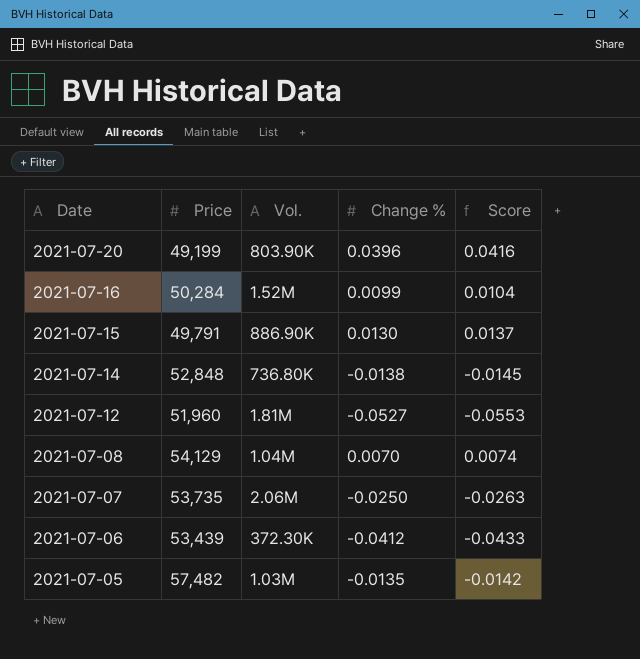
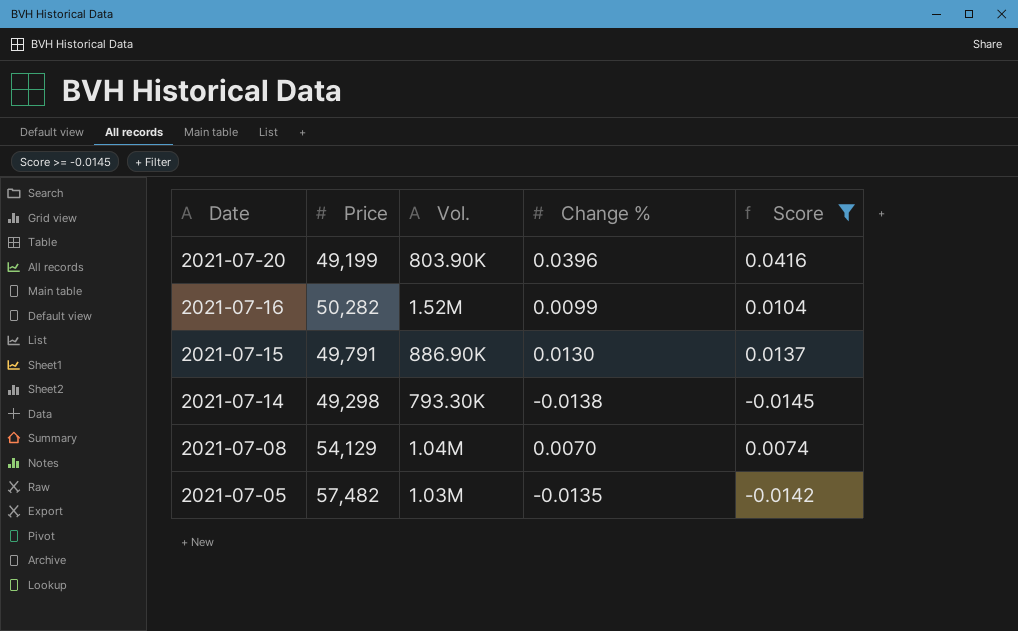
filter: none -> Score >= -0.0145
2021-07-16 | Price: 50,284 -> 50,282
2021-07-14 | Price: 52,848 -> 49,298
2021-07-14 | Vol.: 736.80K -> 793.30K

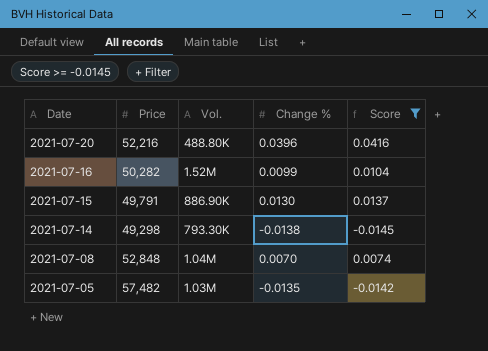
2021-07-20 | Price: 49,199 -> 52,216
2021-07-20 | Vol.: 803.90K -> 488.80K
2021-07-08 | Price: 54,129 -> 52,848

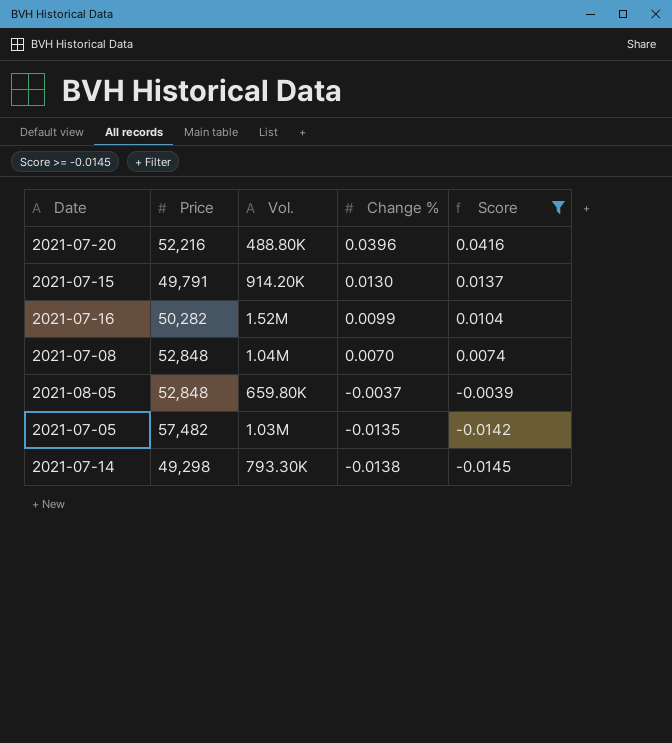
row order: Date descending -> Change % descending
2021-07-15 | Vol.: 886.90K -> 914.20K
row 2021-08-05: none -> 52,848 | 659.80K | -0.0037 | -0.0039

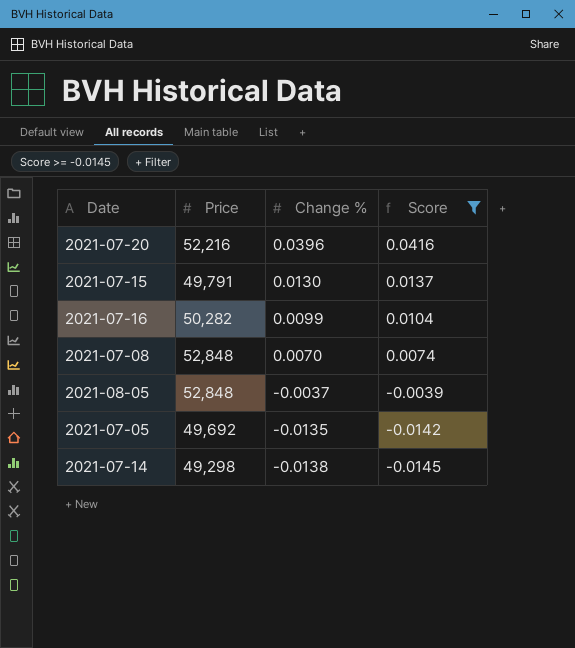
column Vol. | position: 3 -> none
2021-07-05 | Price: 57,482 -> 49,692

